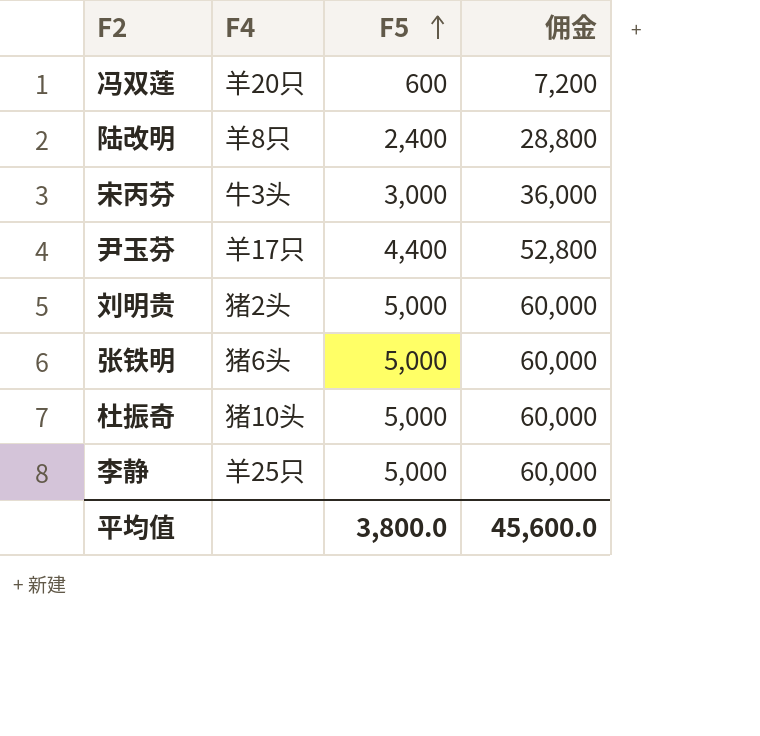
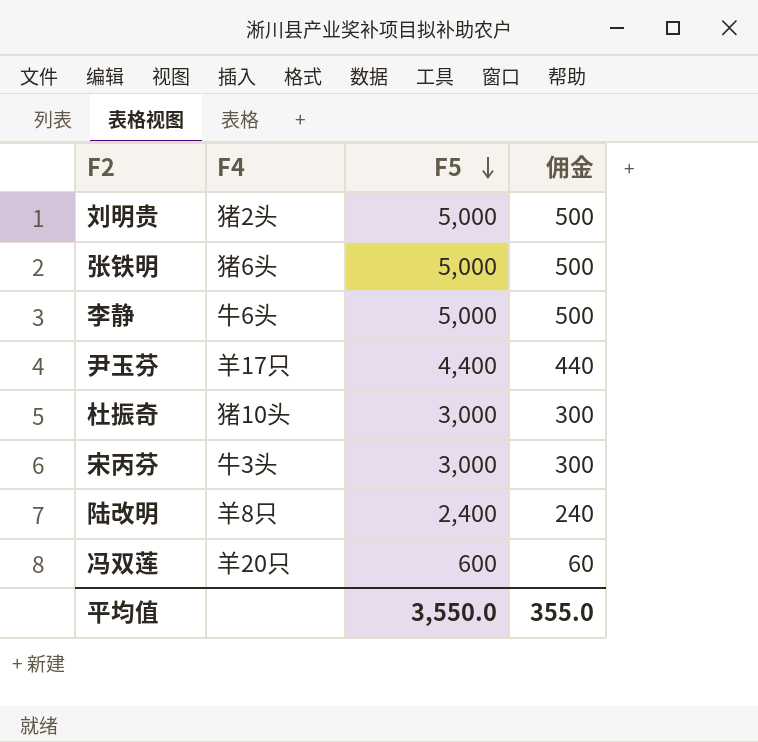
row order: F5 ascending -> F5 descending
column 佣金 | formula: [F5] * 12 -> [F5] * 0.1
李静 | F4: 羊25只 -> 牛6头
杜振奇 | F5: 5,000 -> 3,000
平均值 | F5: 3,800.0 -> 3,550.0
平均值 | 佣金: 45,600.0 -> 355.0

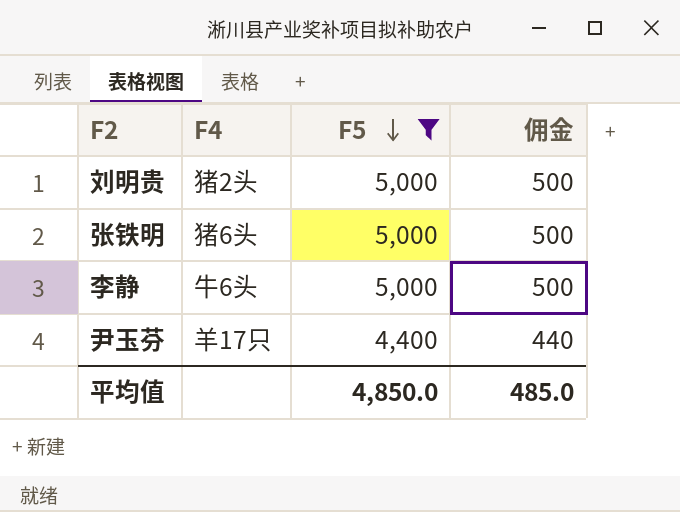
filter: none -> F5 >= 4,400
平均值 | F5: 3,550.0 -> 4,850.0
平均值 | 佣金: 355.0 -> 485.0

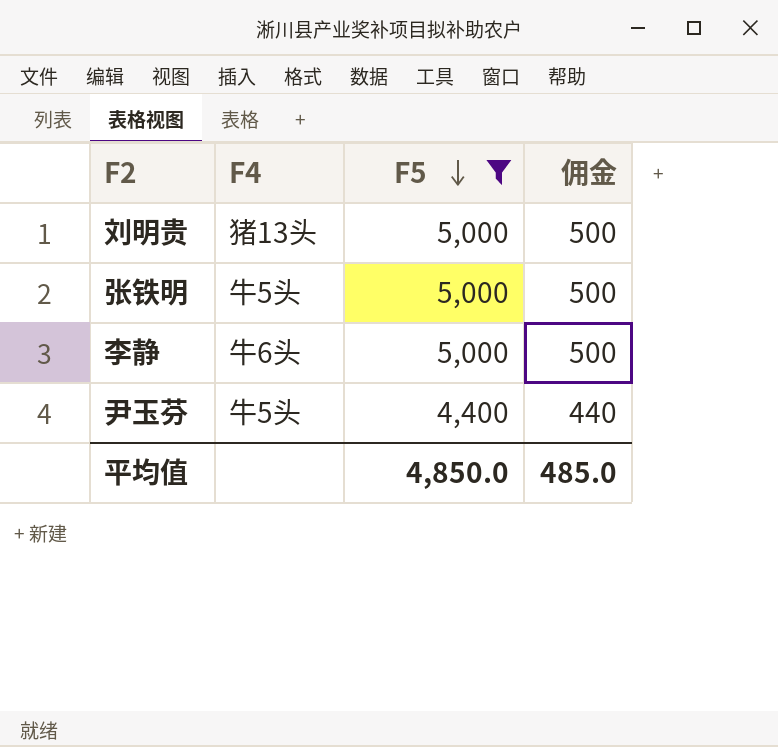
刘明贵 | F4: 猪2头 -> 猪13头
张铁明 | F4: 猪6头 -> 牛5头
尹玉芬 | F4: 羊17只 -> 牛5头

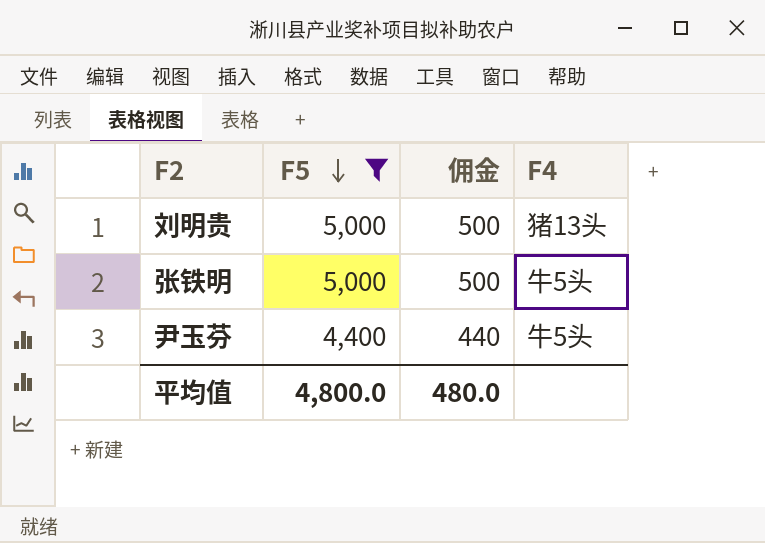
column F4 | position: 2 -> 4
row 李静: 牛6头 | 5,000 | 500 -> none
平均值 | F5: 4,850.0 -> 4,800.0
平均值 | 佣金: 485.0 -> 480.0

